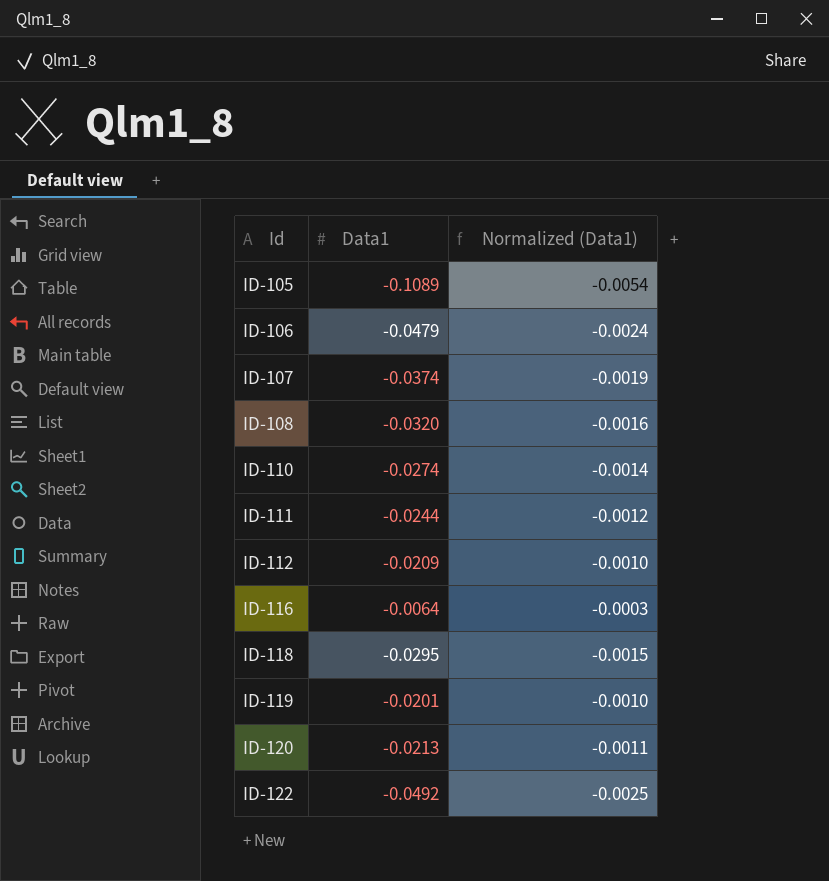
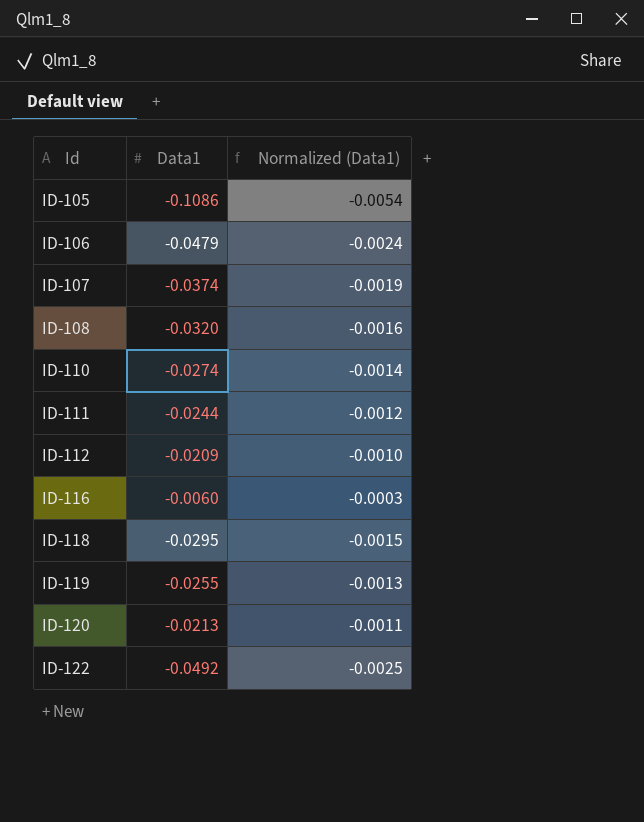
ID-105 | Data1: -0.1089 -> -0.1086
ID-116 | Data1: -0.0064 -> -0.0060
ID-119 | Data1: -0.0201 -> -0.0255
ID-119 | Normalized (Data1): -0.0010 -> -0.0013

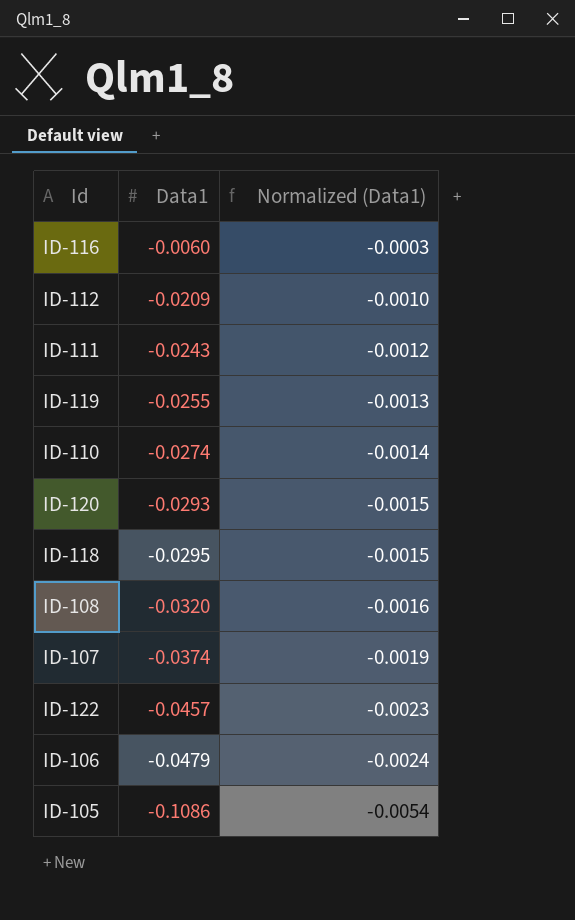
row order: Id ascending -> Data1 descending
ID-111 | Data1: -0.0244 -> -0.0243
ID-120 | Data1: -0.0213 -> -0.0293
ID-120 | Normalized (Data1): -0.0011 -> -0.0015
ID-122 | Data1: -0.0492 -> -0.0457
ID-122 | Normalized (Data1): -0.0025 -> -0.0023

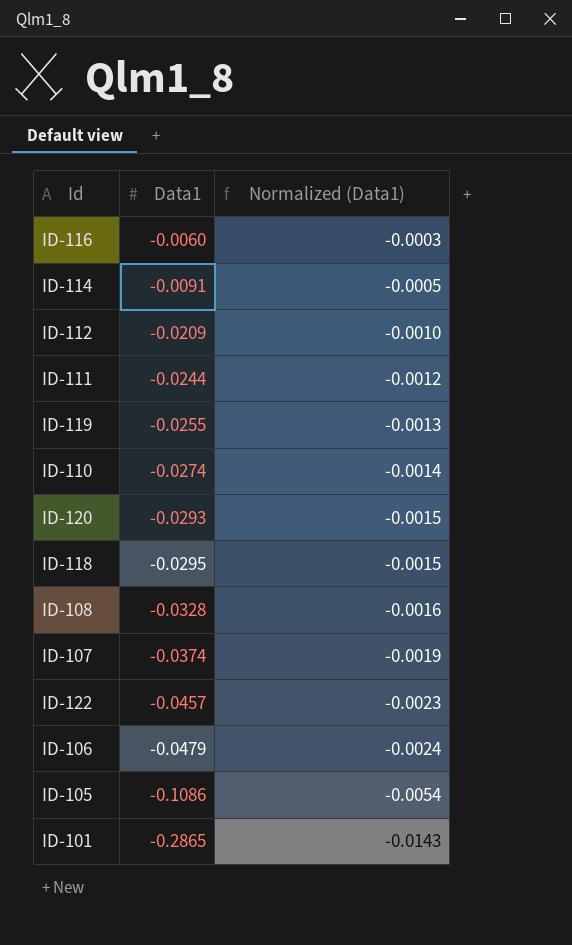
row ID-114: none -> -0.0091 | -0.0005
ID-111 | Data1: -0.0243 -> -0.0244
ID-108 | Data1: -0.0320 -> -0.0328
row ID-101: none -> -0.2865 | -0.0143

